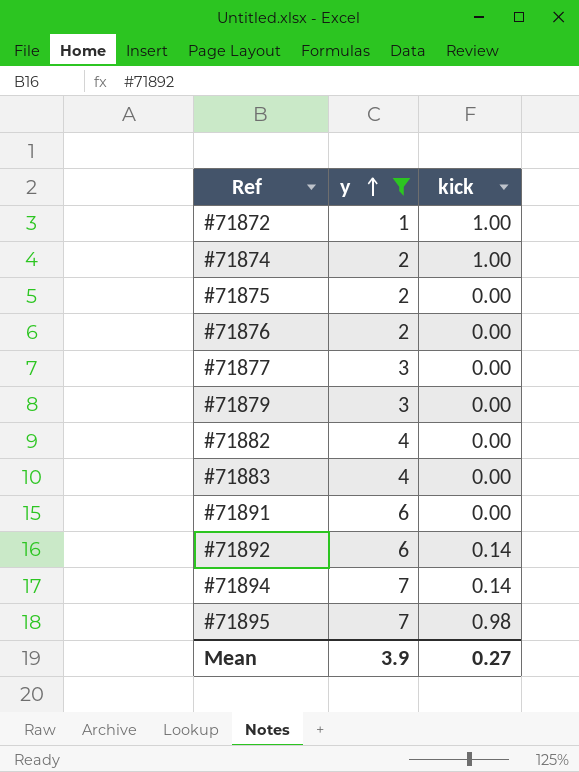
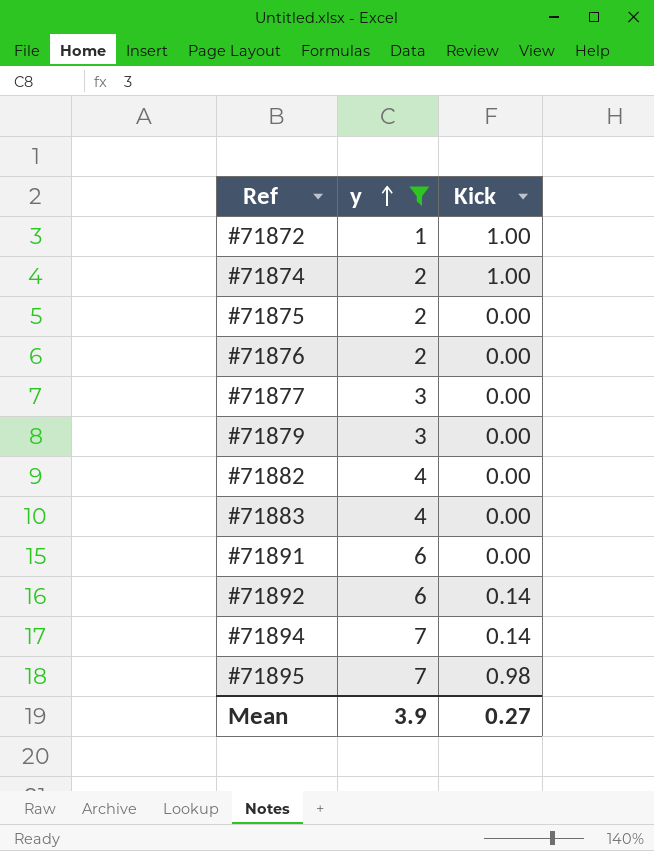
column name: kick -> Kick

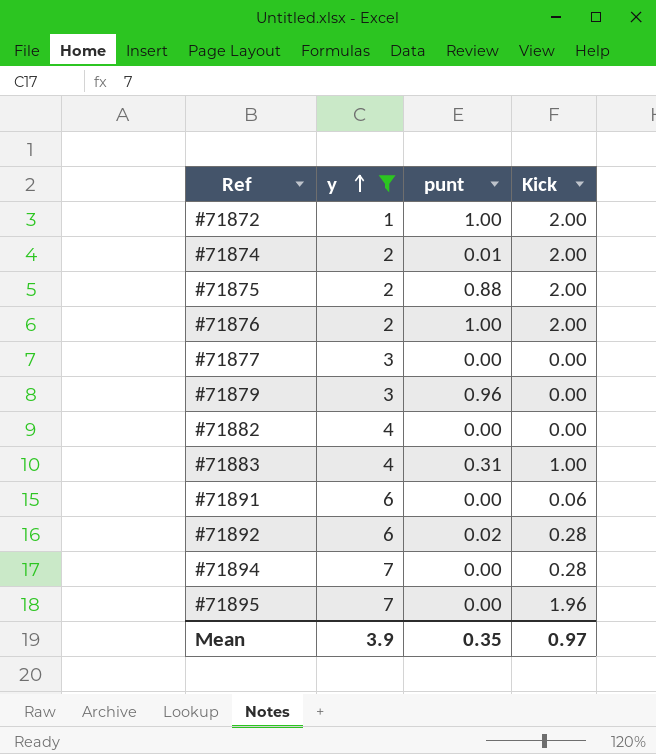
column punt | position: none -> 3
#71872 | Kick: 1.00 -> 2.00
#71874 | Kick: 1.00 -> 2.00
#71875 | Kick: 0.00 -> 2.00
#71876 | Kick: 0.00 -> 2.00
#71883 | Kick: 0.00 -> 1.00
#71891 | Kick: 0.00 -> 0.06
#71892 | Kick: 0.14 -> 0.28
#71894 | Kick: 0.14 -> 0.28
#71895 | Kick: 0.98 -> 1.96
Mean | Kick: 0.27 -> 0.97

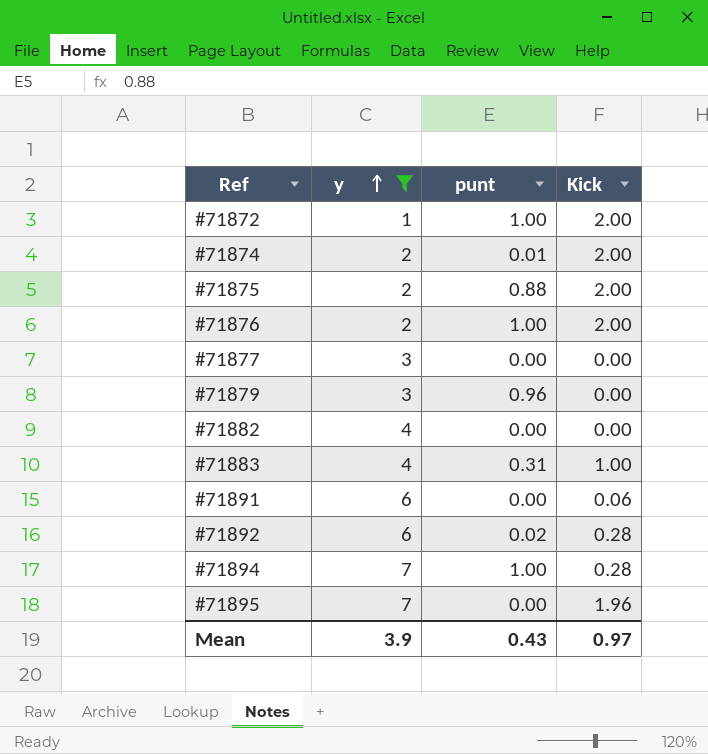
#71894 | punt: 0.00 -> 1.00
Mean | punt: 0.35 -> 0.43

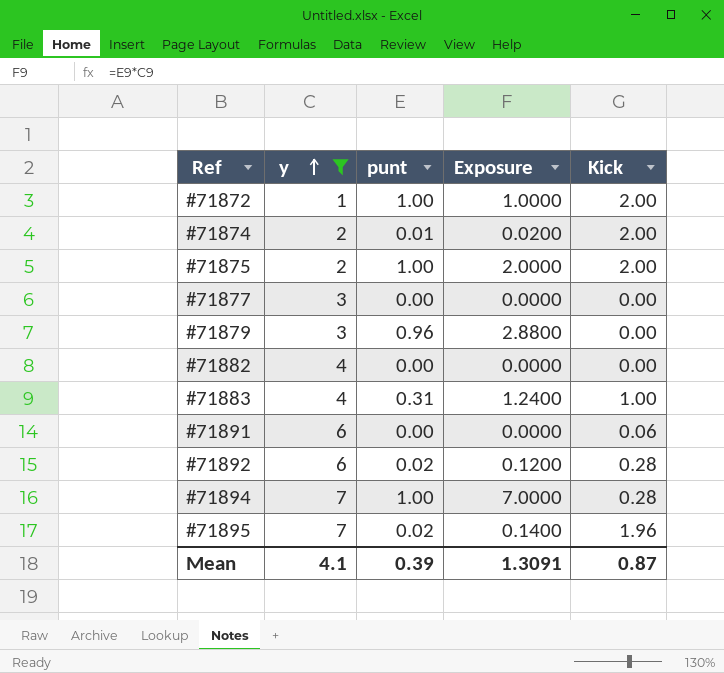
column Exposure | formula: none -> [y] * [punt]
row #71876: 2 | 1.00 | 2.00 -> none
#71875 | punt: 0.88 -> 1.00
#71895 | punt: 0.00 -> 0.02
Mean | y: 3.9 -> 4.1
Mean | punt: 0.43 -> 0.39
Mean | Kick: 0.97 -> 0.87

